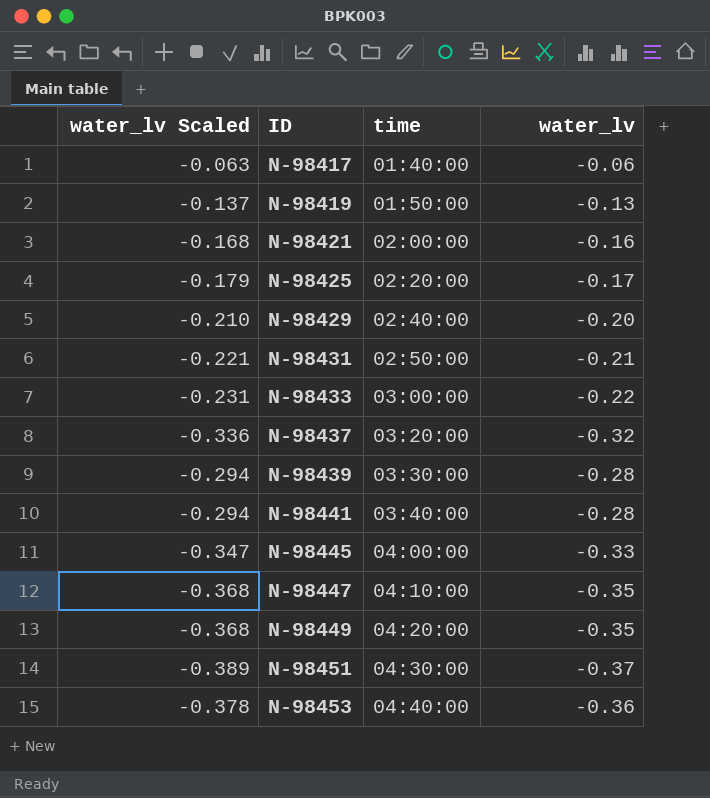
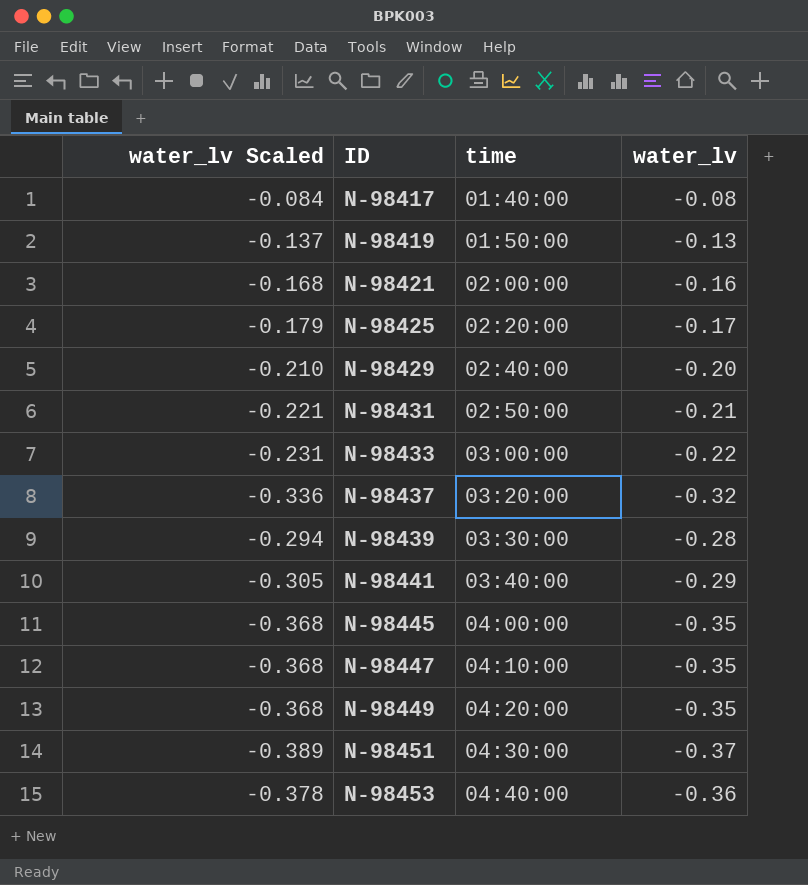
N-98417 | water_lv Scaled: -0.063 -> -0.084
N-98417 | water_lv: -0.06 -> -0.08
N-98441 | water_lv Scaled: -0.294 -> -0.305
N-98441 | water_lv: -0.28 -> -0.29
N-98445 | water_lv Scaled: -0.347 -> -0.368
N-98445 | water_lv: -0.33 -> -0.35

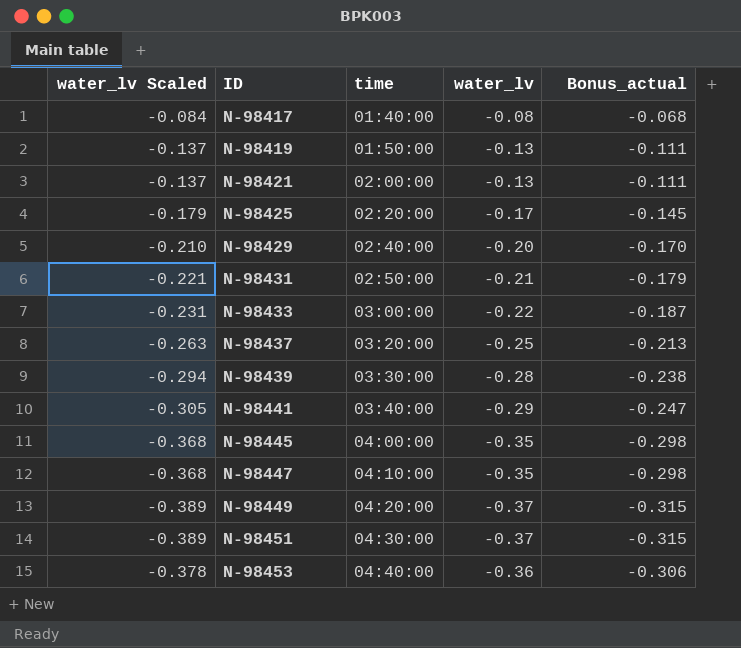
column Bonus_actual | formula: none -> [water_lv] * 0.85
N-98421 | water_lv Scaled: -0.168 -> -0.137
N-98421 | water_lv: -0.16 -> -0.13
N-98437 | water_lv Scaled: -0.336 -> -0.263
N-98437 | water_lv: -0.32 -> -0.25
N-98449 | water_lv Scaled: -0.368 -> -0.389
N-98449 | water_lv: -0.35 -> -0.37

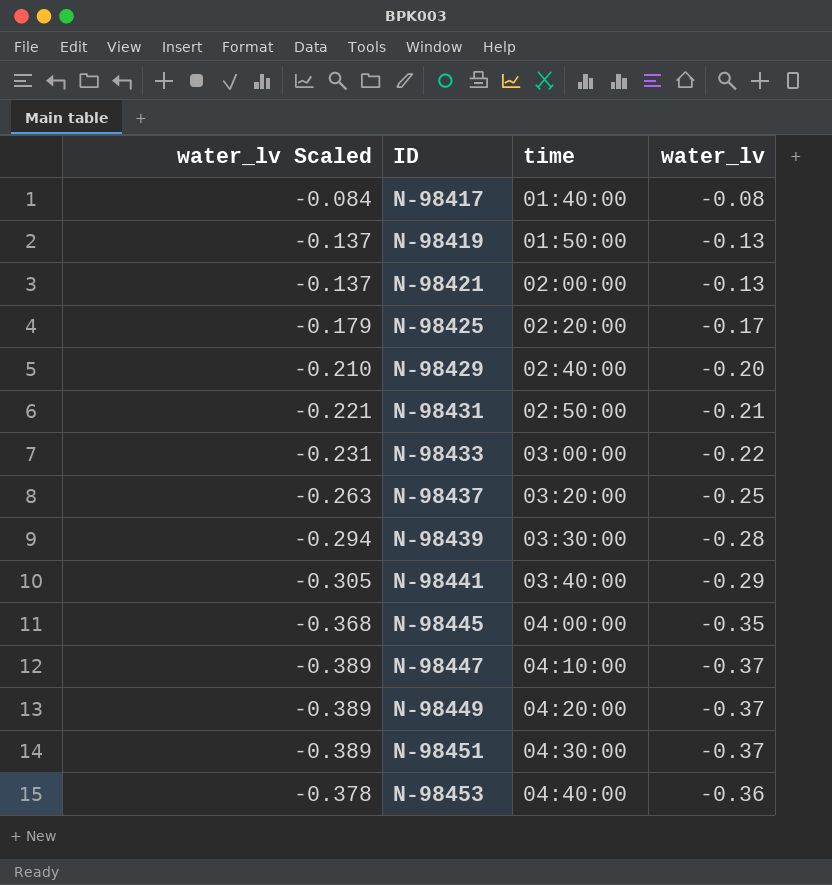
column Bonus_actual | formula: [water_lv] * 0.85 -> none
N-98447 | water_lv Scaled: -0.368 -> -0.389
N-98447 | water_lv: -0.35 -> -0.37

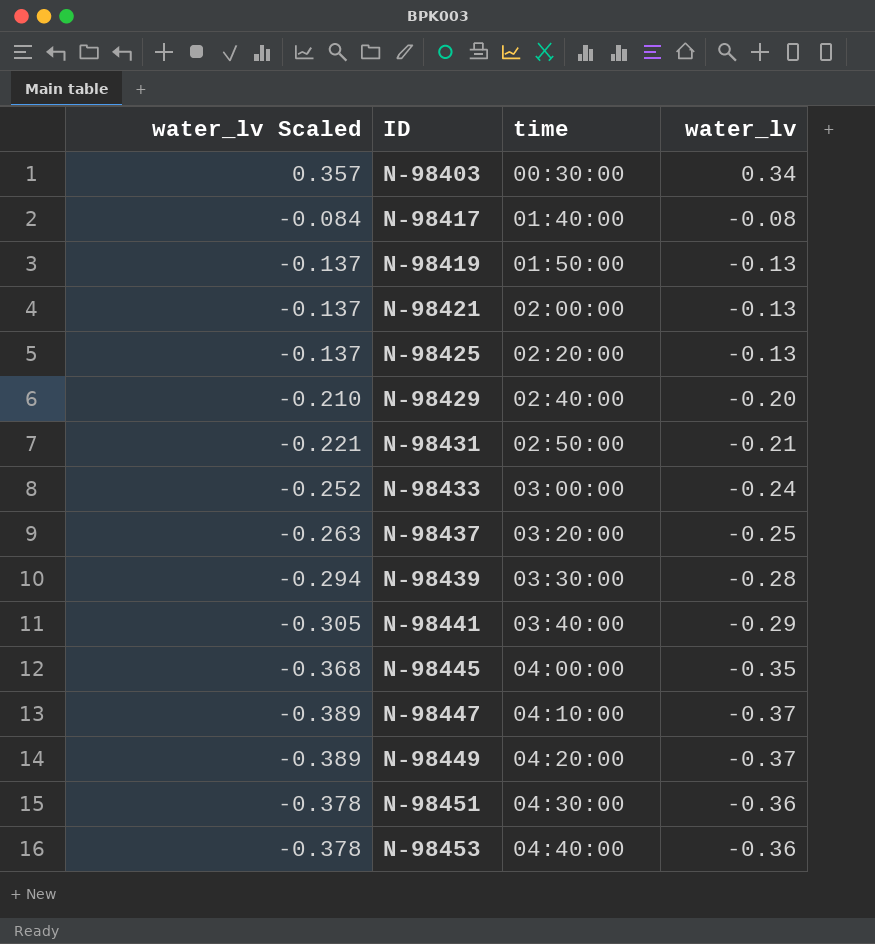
row N-98403: none -> 0.357 | 00:30:00 | 0.34
N-98425 | water_lv Scaled: -0.179 -> -0.137
N-98425 | water_lv: -0.17 -> -0.13
N-98433 | water_lv Scaled: -0.231 -> -0.252
N-98433 | water_lv: -0.22 -> -0.24
N-98451 | water_lv Scaled: -0.389 -> -0.378
N-98451 | water_lv: -0.37 -> -0.36

